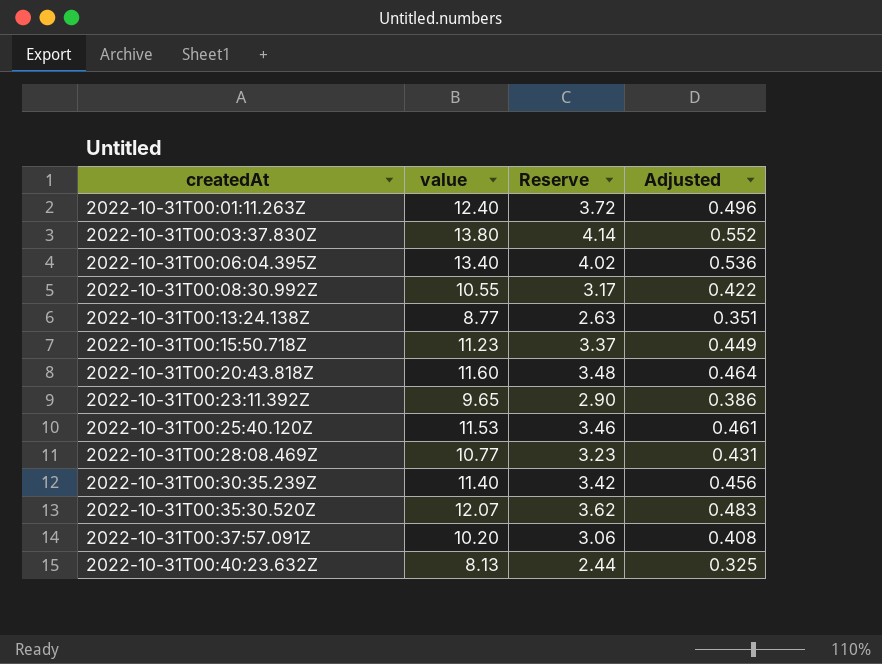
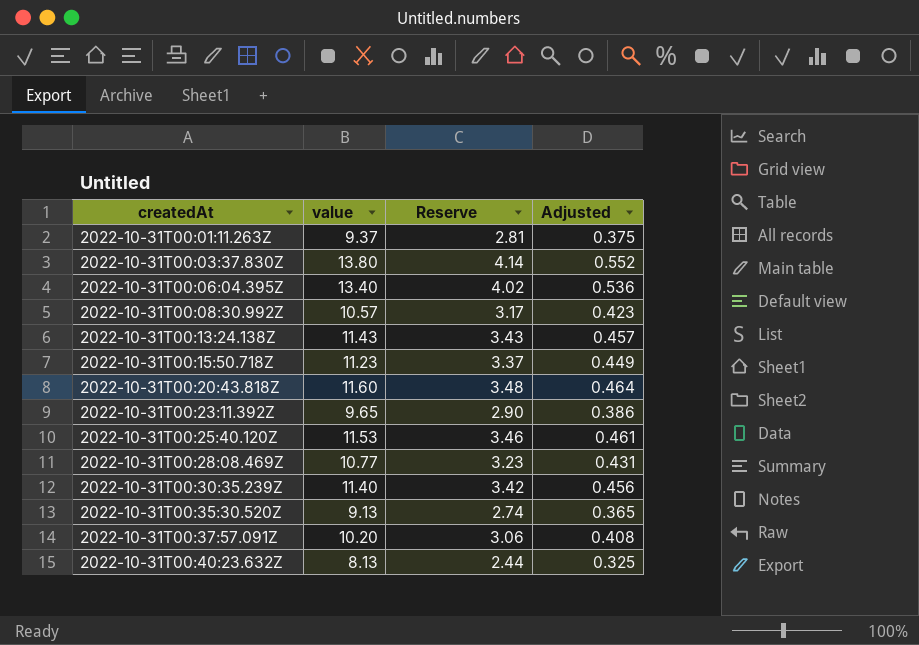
2022-10-31T00:01:11.263Z | value: 12.40 -> 9.37
2022-10-31T00:01:11.263Z | Reserve: 3.72 -> 2.81
2022-10-31T00:01:11.263Z | Adjusted: 0.496 -> 0.375
2022-10-31T00:08:30.992Z | value: 10.55 -> 10.57
2022-10-31T00:08:30.992Z | Adjusted: 0.422 -> 0.423
2022-10-31T00:13:24.138Z | value: 8.77 -> 11.43
2022-10-31T00:13:24.138Z | Reserve: 2.63 -> 3.43
2022-10-31T00:13:24.138Z | Adjusted: 0.351 -> 0.457
2022-10-31T00:35:30.520Z | value: 12.07 -> 9.13
2022-10-31T00:35:30.520Z | Reserve: 3.62 -> 2.74
2022-10-31T00:35:30.520Z | Adjusted: 0.483 -> 0.365

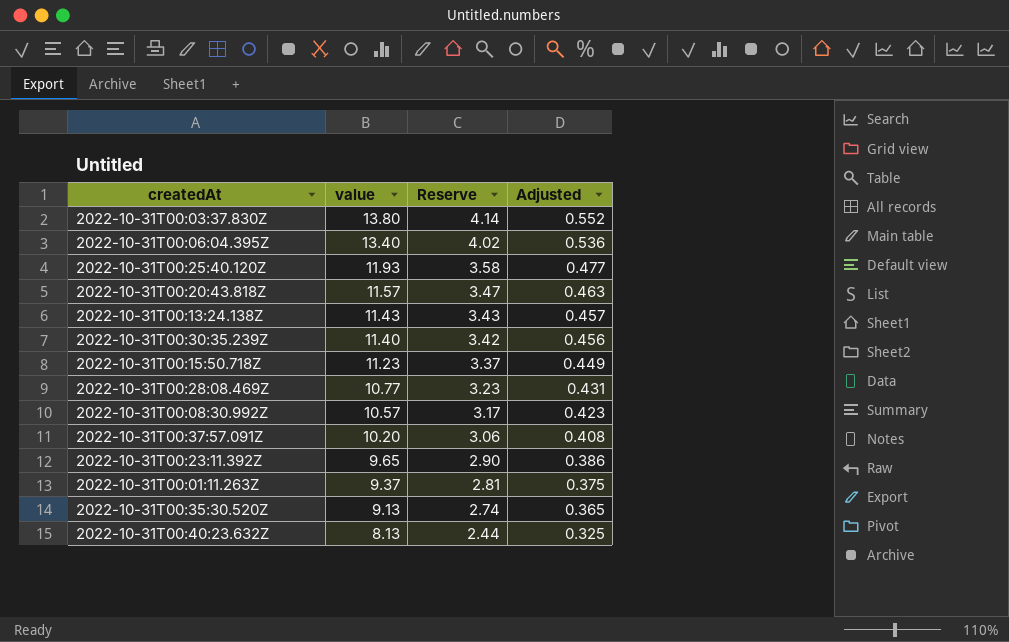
row order: createdAt ascending -> value descending
2022-10-31T00:25:40.120Z | value: 11.53 -> 11.93
2022-10-31T00:25:40.120Z | Reserve: 3.46 -> 3.58
2022-10-31T00:25:40.120Z | Adjusted: 0.461 -> 0.477
2022-10-31T00:20:43.818Z | value: 11.60 -> 11.57
2022-10-31T00:20:43.818Z | Reserve: 3.48 -> 3.47
2022-10-31T00:20:43.818Z | Adjusted: 0.464 -> 0.463

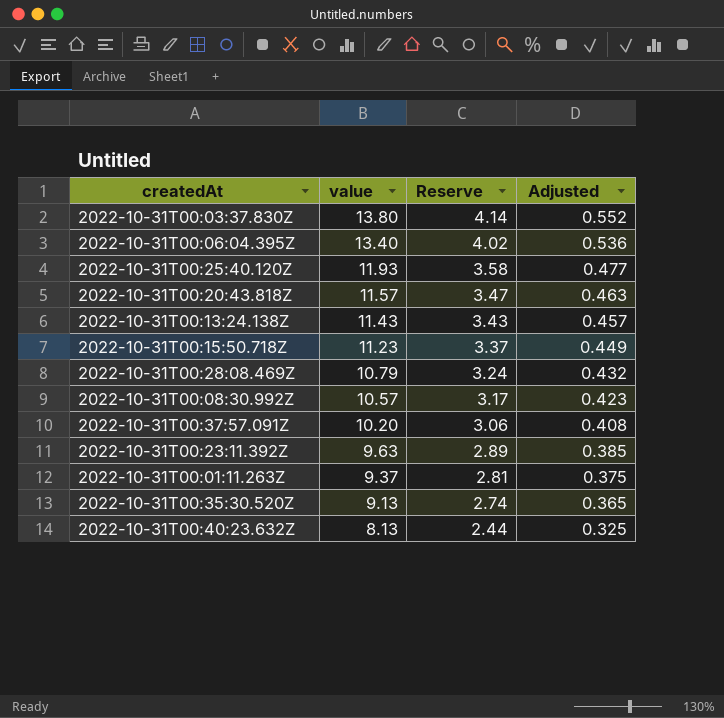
row 2022-10-31T00:30:35.239Z: 11.40 | 3.42 | 0.456 -> none
2022-10-31T00:28:08.469Z | value: 10.77 -> 10.79
2022-10-31T00:28:08.469Z | Reserve: 3.23 -> 3.24
2022-10-31T00:28:08.469Z | Adjusted: 0.431 -> 0.432
2022-10-31T00:23:11.392Z | value: 9.65 -> 9.63
2022-10-31T00:23:11.392Z | Reserve: 2.90 -> 2.89
2022-10-31T00:23:11.392Z | Adjusted: 0.386 -> 0.385

